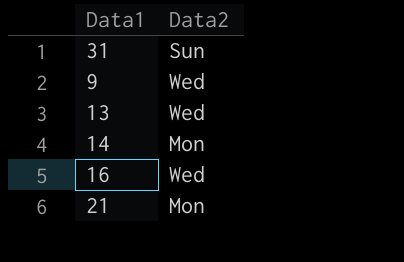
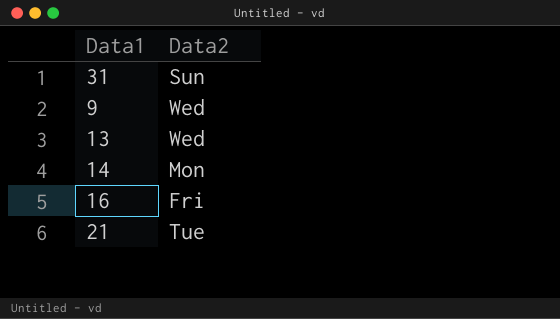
16 | Data2: Wed -> Fri
21 | Data2: Mon -> Tue

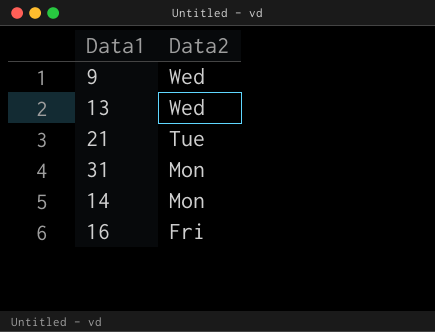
row order: none -> Data2 descending
31 | Data2: Sun -> Mon

